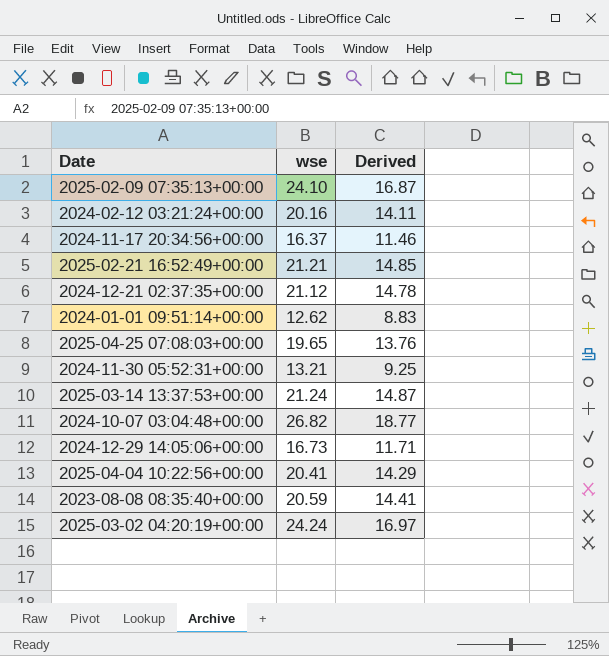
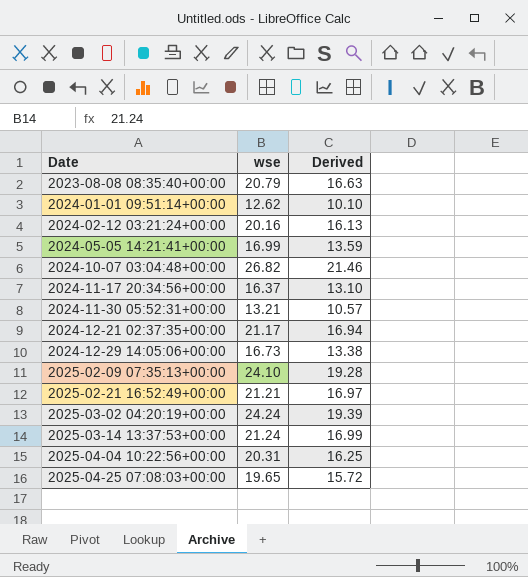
row order: none -> Date ascending
column Derived | formula: [wse] * 0.7 -> [wse] * 0.8
2023-08-08 08:35:40+00:00 | wse: 20.59 -> 20.79
row 2024-05-05 14:21:41+00:00: none -> 16.99 | 13.59
2024-12-21 02:37:35+00:00 | wse: 21.12 -> 21.17
2025-04-04 10:22:56+00:00 | wse: 20.41 -> 20.31

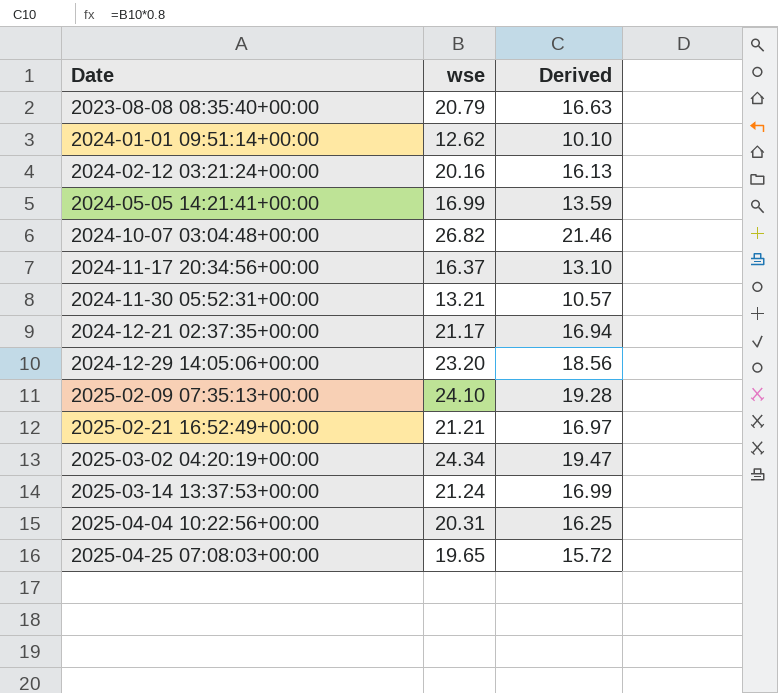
2024-12-29 14:05:06+00:00 | wse: 16.73 -> 23.20
2024-12-29 14:05:06+00:00 | Derived: 13.38 -> 18.56
2025-03-02 04:20:19+00:00 | wse: 24.24 -> 24.34
2025-03-02 04:20:19+00:00 | Derived: 19.39 -> 19.47

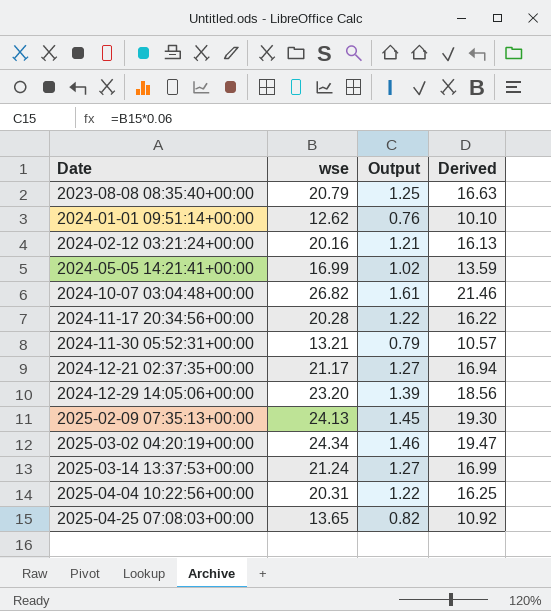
column Output | formula: none -> [wse] * 0.06
row 2025-02-21 16:52:49+00:00: 21.21 | 16.97 -> none
2024-11-17 20:34:56+00:00 | wse: 16.37 -> 20.28
2024-11-17 20:34:56+00:00 | Derived: 13.10 -> 16.22
2025-02-09 07:35:13+00:00 | wse: 24.10 -> 24.13
2025-02-09 07:35:13+00:00 | Derived: 19.28 -> 19.30
2025-04-25 07:08:03+00:00 | wse: 19.65 -> 13.65
2025-04-25 07:08:03+00:00 | Derived: 15.72 -> 10.92

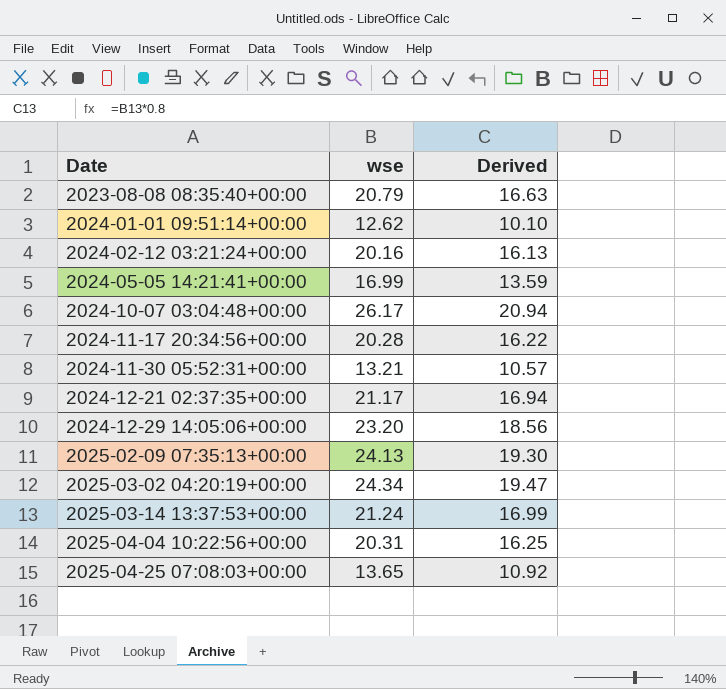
column Output | formula: [wse] * 0.06 -> none
2024-10-07 03:04:48+00:00 | wse: 26.82 -> 26.17
2024-10-07 03:04:48+00:00 | Derived: 21.46 -> 20.94

